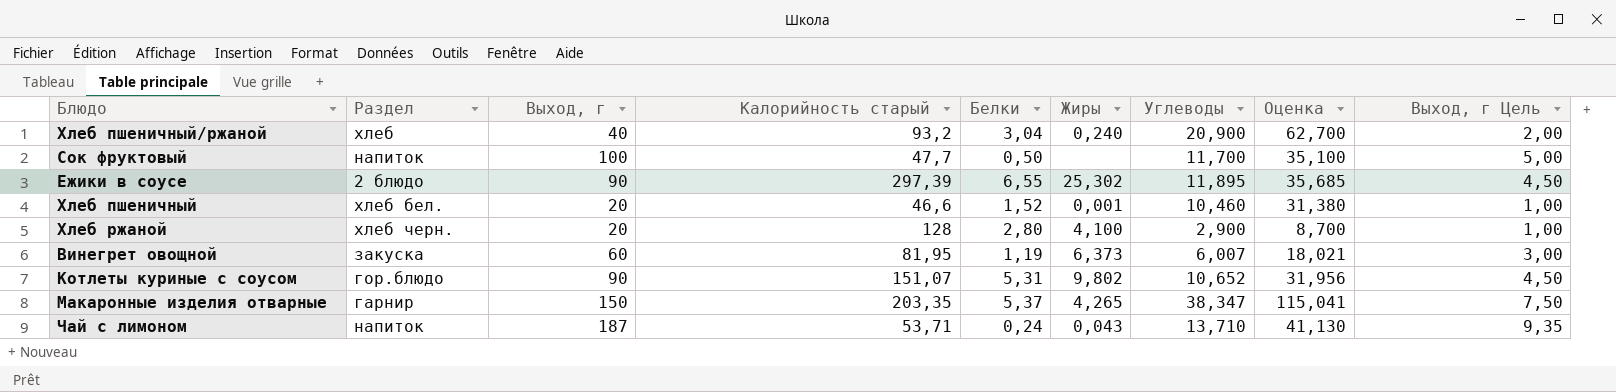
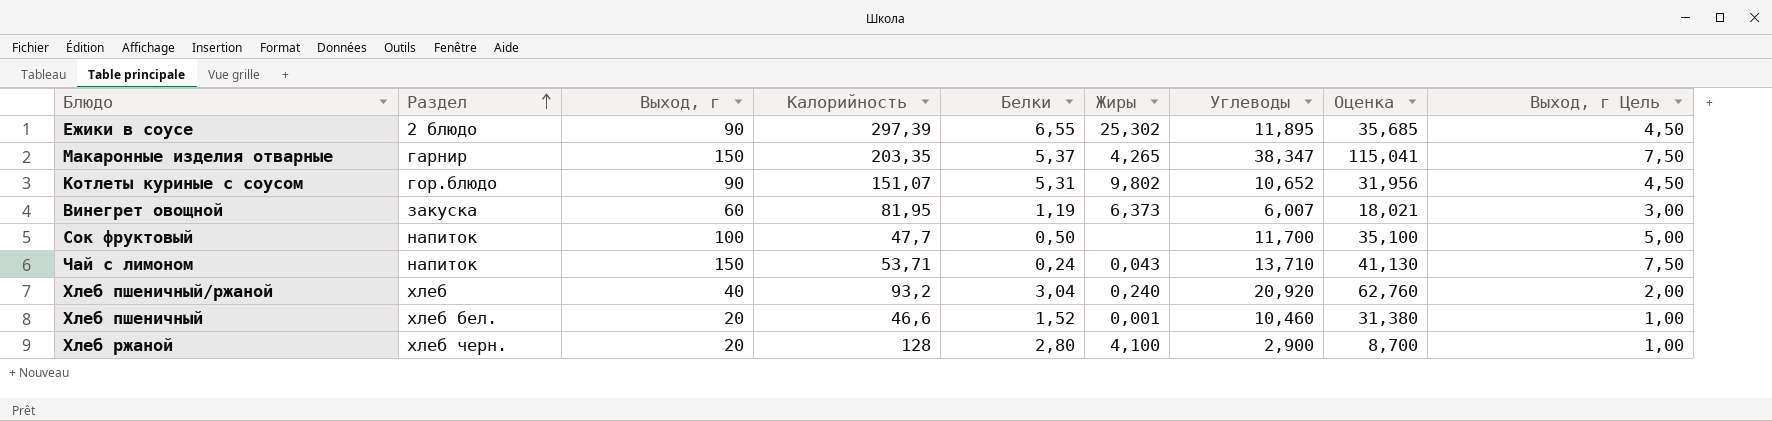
row order: none -> Раздел ascending
column name: Калорийность старый -> Калорийность
Чай с лимоном | Выход, г: 187 -> 150
Чай с лимоном | Выход, г Цель: 9,35 -> 7,50
Хлеб пшеничный/ржаной | Углеводы: 20,900 -> 20,920
Хлеб пшеничный/ржаной | Оценка: 62,700 -> 62,760

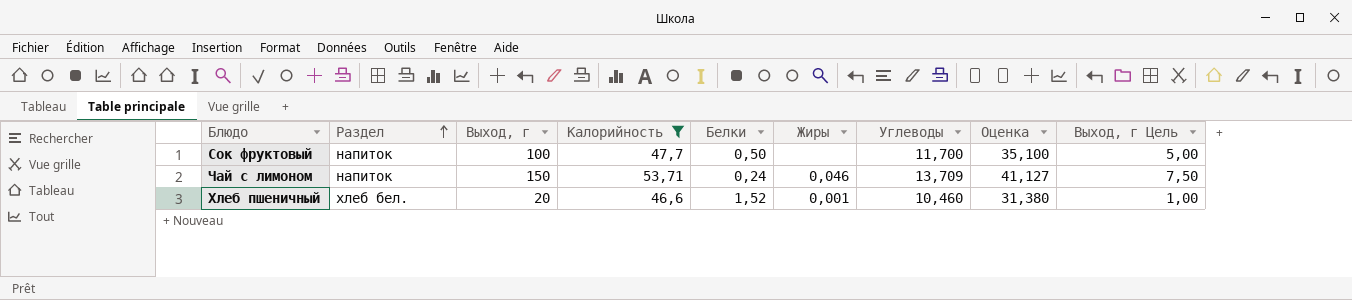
filter: none -> Калорийность <= 53,71
Чай с лимоном | Жиры: 0,043 -> 0,046
Чай с лимоном | Углеводы: 13,710 -> 13,709
Чай с лимоном | Оценка: 41,130 -> 41,127

